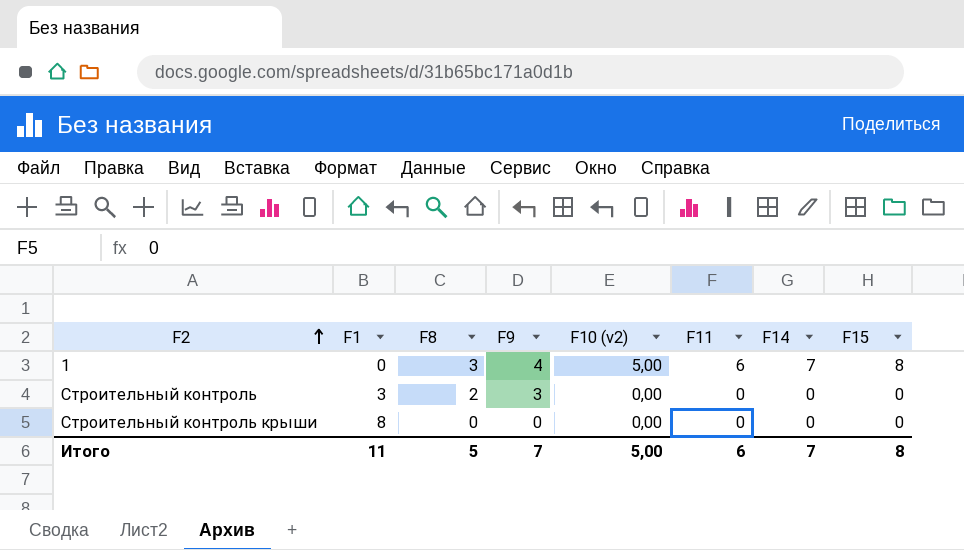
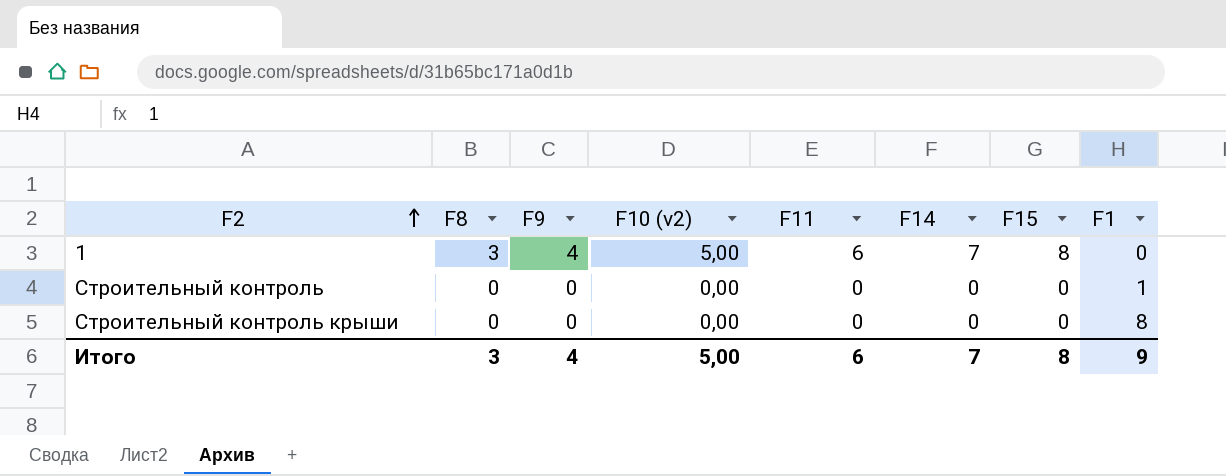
column F1 | position: 2 -> 8
Строительный контроль | F8: 2 -> 0
Строительный контроль | F9: 3 -> 0
Строительный контроль | F1: 3 -> 1
Итого | F8: 5 -> 3
Итого | F9: 7 -> 4
Итого | F1: 11 -> 9

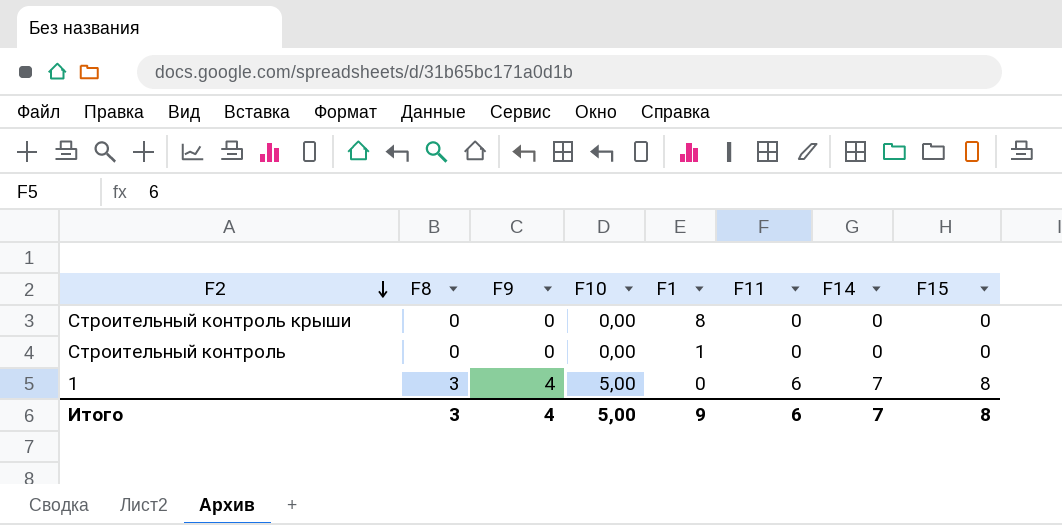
row order: F2 ascending -> F2 descending
column name: F10 (v2) -> F10
column F1 | position: 8 -> 5

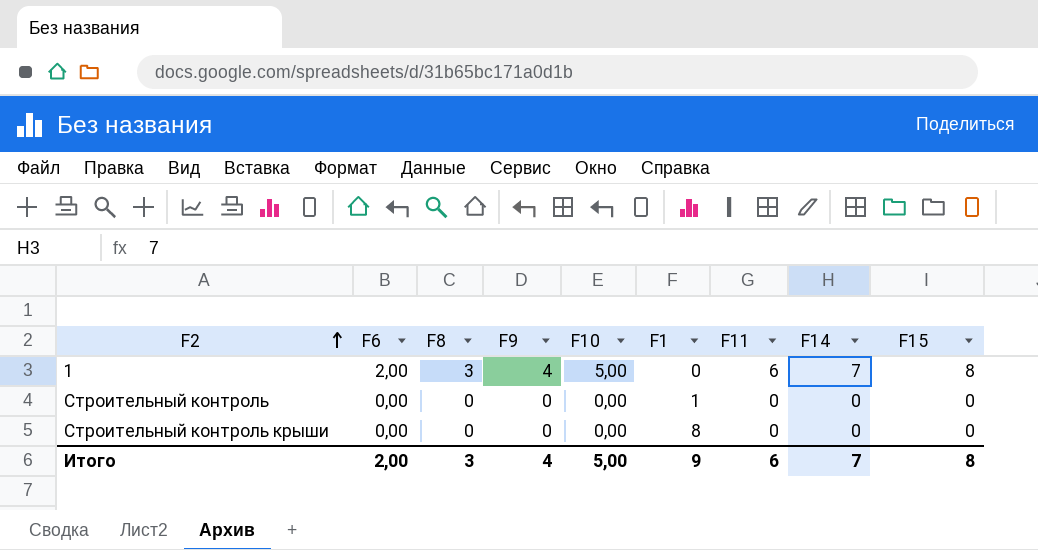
row order: F2 descending -> F2 ascending
column F6 | position: none -> 2

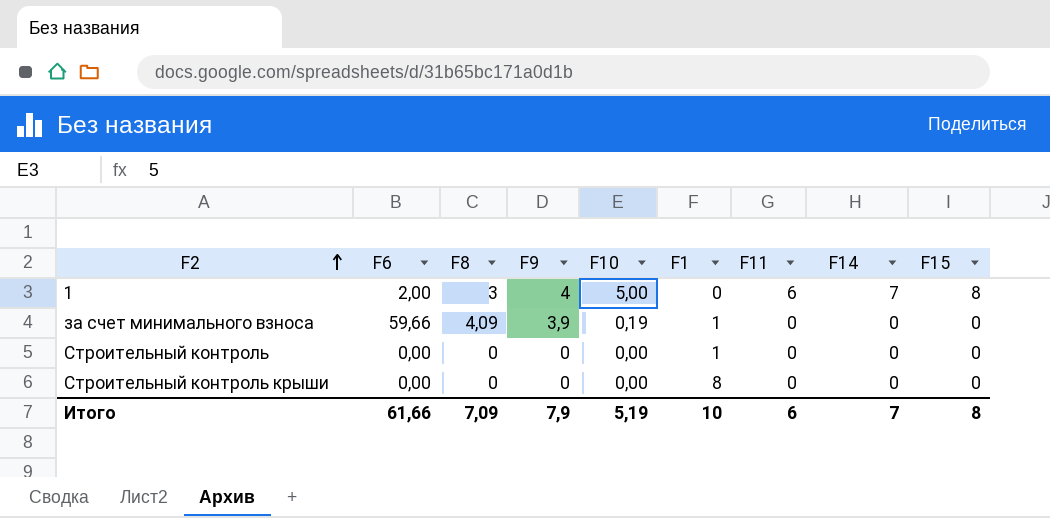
row за счет минимального взноса: none -> 59,66 | 4,09 | 3,9 | 0,19 | 1 | 0 | 0 | 0
Итого | F6: 2,00 -> 61,66
Итого | F8: 3 -> 7,09
Итого | F9: 4 -> 7,9
Итого | F10: 5,00 -> 5,19
Итого | F1: 9 -> 10

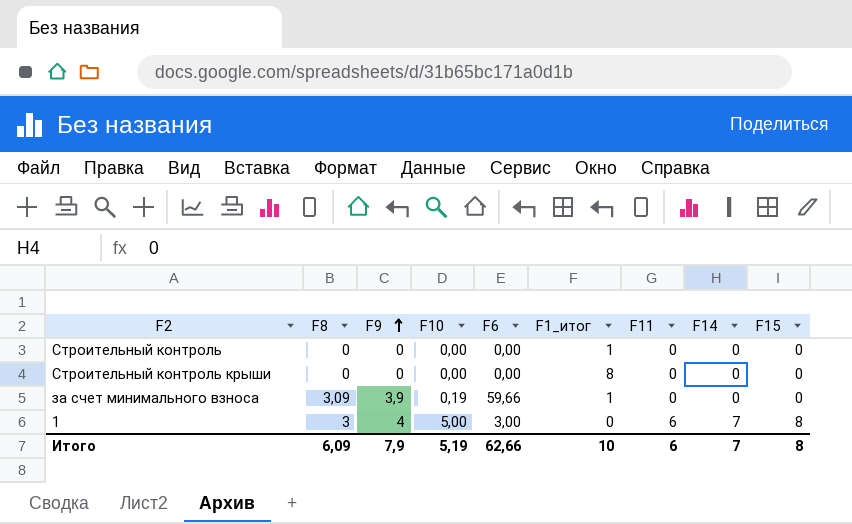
row order: F2 ascending -> F9 ascending
column F6 | position: 2 -> 5
column name: F1 -> F1_итог
за счет минимального взноса | F8: 4,09 -> 3,09
1 | F6: 2,00 -> 3,00
Итого | F8: 7,09 -> 6,09
Итого | F6: 61,66 -> 62,66

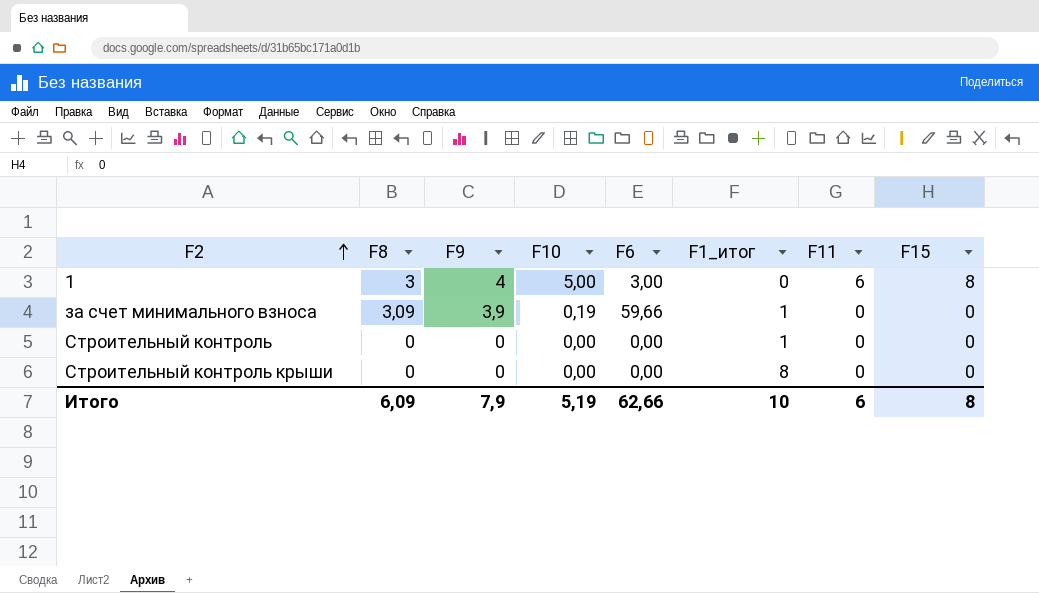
row order: F9 ascending -> F2 ascending
column F14 | position: 8 -> none

